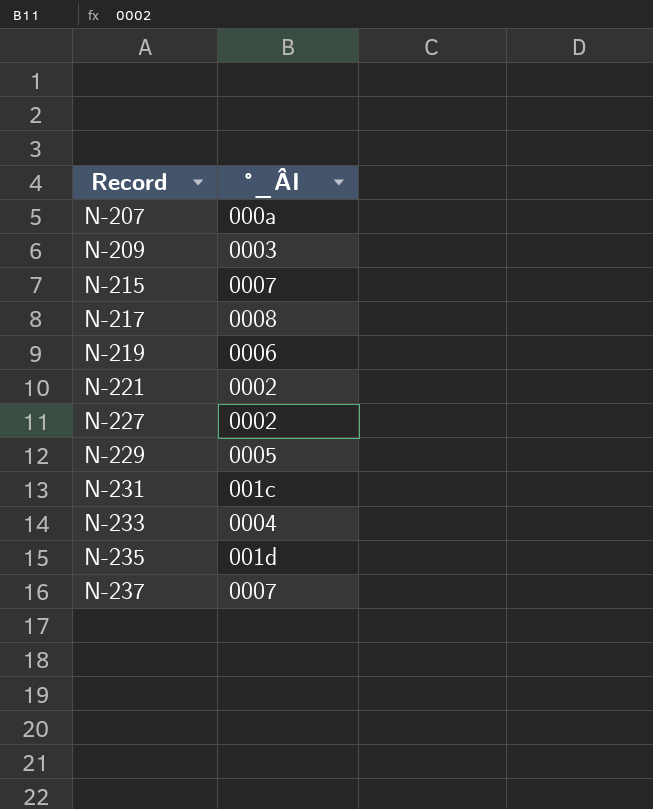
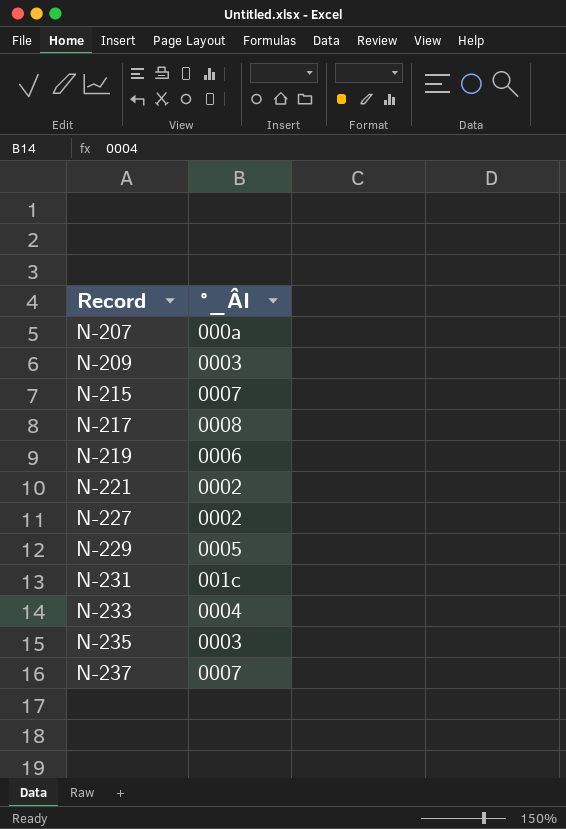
N-235 | °_ÂI: 001d -> 0003

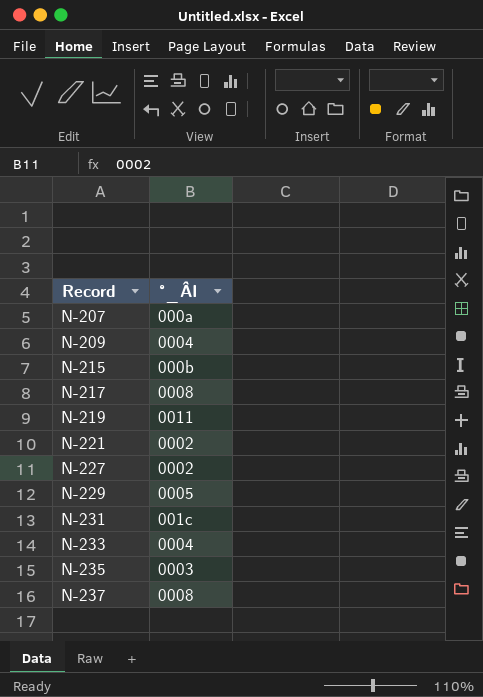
N-209 | °_ÂI: 0003 -> 0004
N-215 | °_ÂI: 0007 -> 000b
N-219 | °_ÂI: 0006 -> 0011
N-237 | °_ÂI: 0007 -> 0008

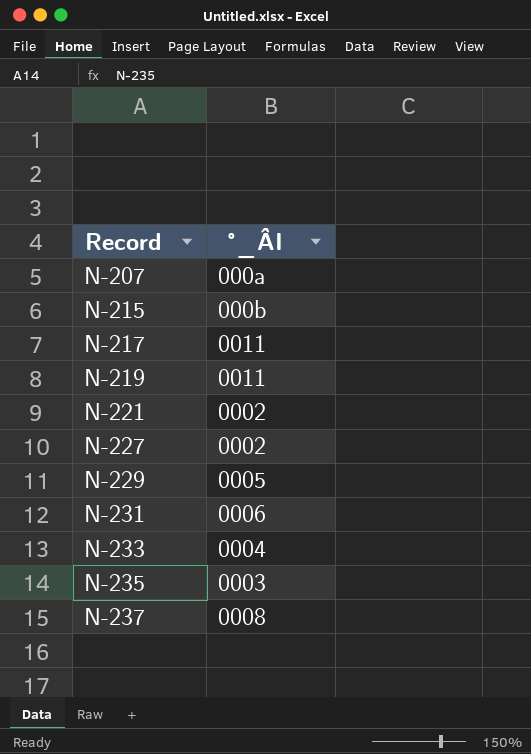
row N-209: 0004 -> none
N-217 | °_ÂI: 0008 -> 0011
N-231 | °_ÂI: 001c -> 0006

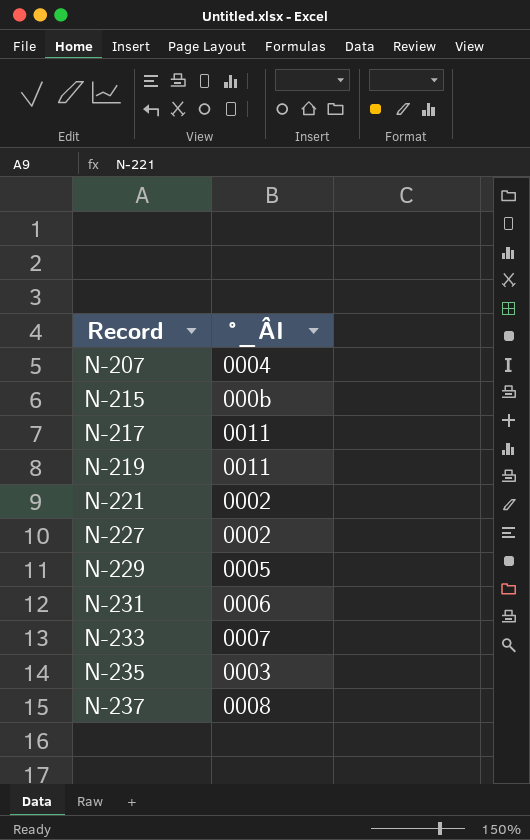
N-207 | °_ÂI: 000a -> 0004
N-233 | °_ÂI: 0004 -> 0007

